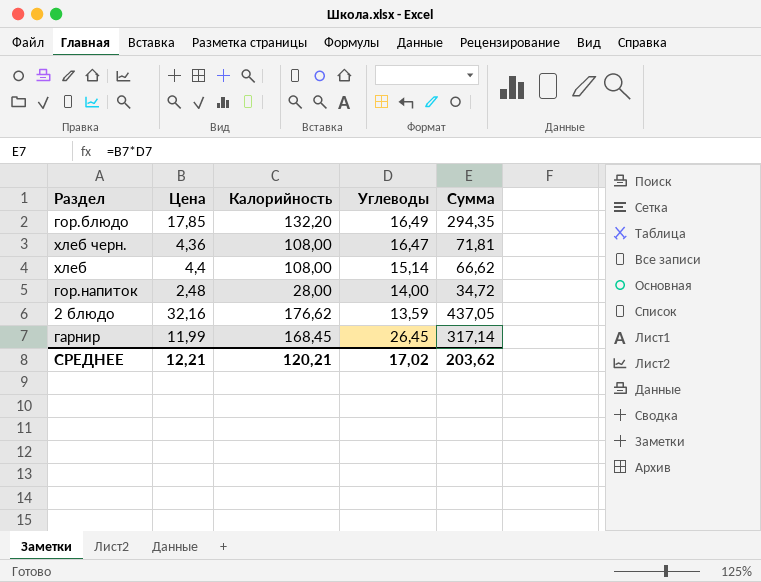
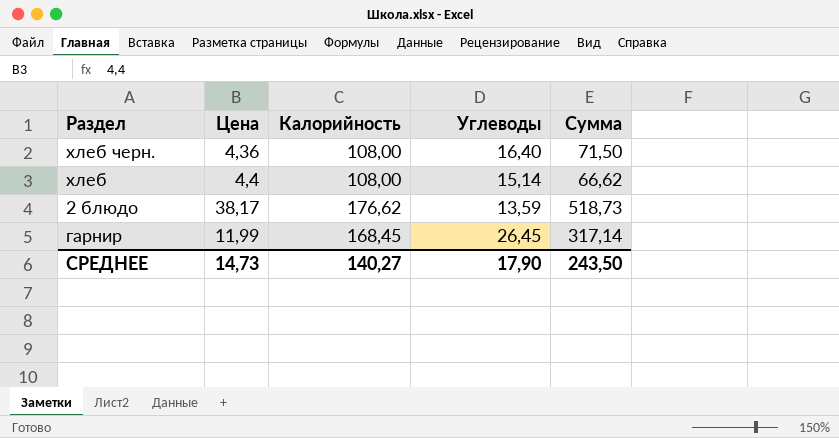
row гор.блюдо: 17,85 | 132,20 | 16,49 | 294,35 -> none
row гор.напиток: 2,48 | 28,00 | 14,00 | 34,72 -> none
хлеб черн. | Углеводы: 16,47 -> 16,40
хлеб черн. | Сумма: 71,81 -> 71,50
2 блюдо | Цена: 32,16 -> 38,17
2 блюдо | Сумма: 437,05 -> 518,73
СРЕДНЕЕ | Цена: 12,21 -> 14,73
СРЕДНЕЕ | Калорийность: 120,21 -> 140,27
СРЕДНЕЕ | Углеводы: 17,02 -> 17,90
СРЕДНЕЕ | Сумма: 203,62 -> 243,50

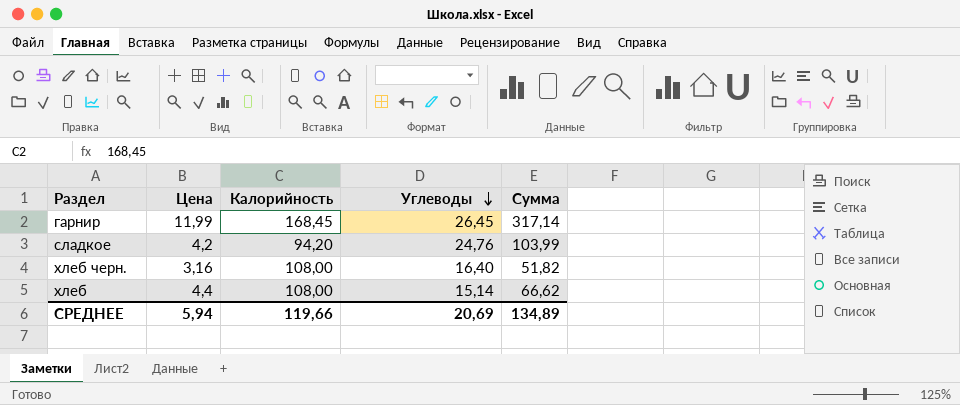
row order: none -> Углеводы descending
row 2 блюдо: 38,17 | 176,62 | 13,59 | 518,73 -> none
row сладкое: none -> 4,2 | 94,20 | 24,76 | 103,99
хлеб черн. | Цена: 4,36 -> 3,16
хлеб черн. | Сумма: 71,50 -> 51,82
СРЕДНЕЕ | Цена: 14,73 -> 5,94
СРЕДНЕЕ | Калорийность: 140,27 -> 119,66
СРЕДНЕЕ | Углеводы: 17,90 -> 20,69
СРЕДНЕЕ | Сумма: 243,50 -> 134,89

